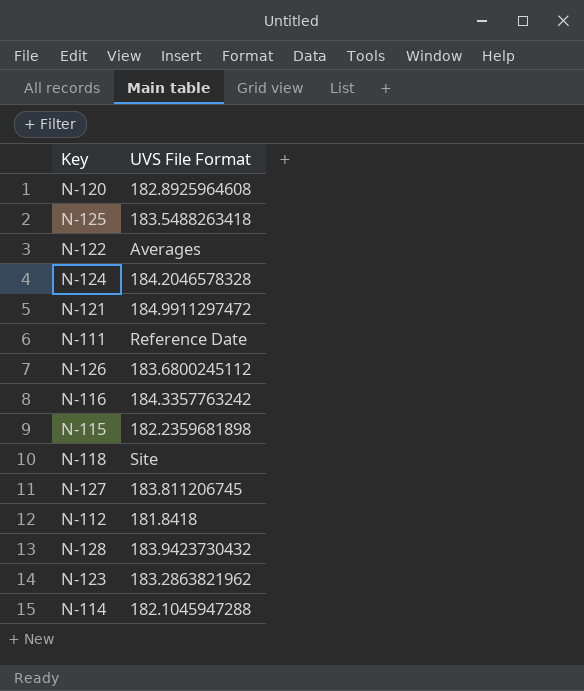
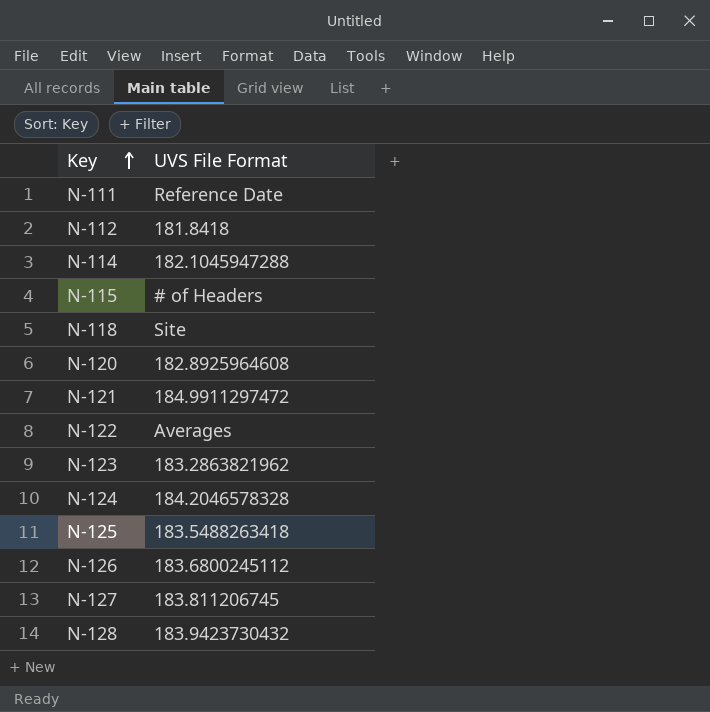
row order: none -> Key ascending
row N-116: 184.3357763242 -> none
N-115 | UVS File Format: 182.2359681898 -> # of Headers

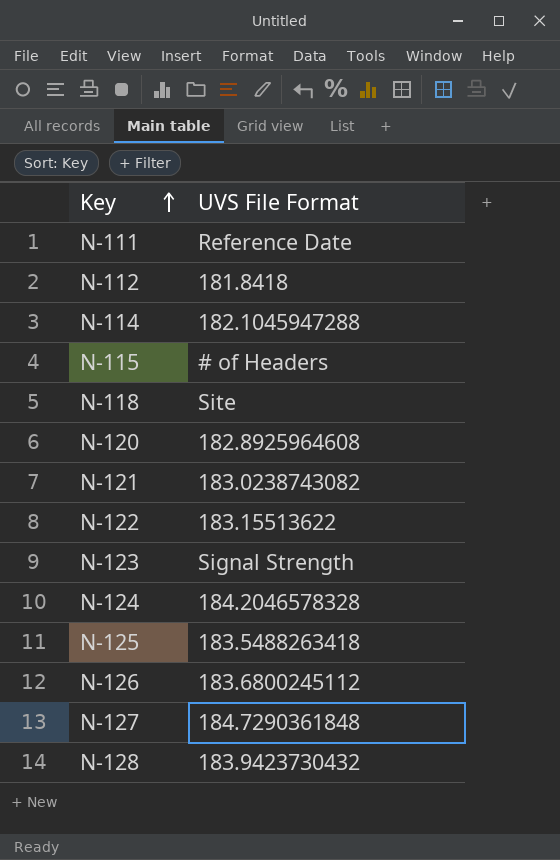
N-121 | UVS File Format: 184.9911297472 -> 183.0238743082
N-122 | UVS File Format: Averages -> 183.15513622
N-123 | UVS File Format: 183.2863821962 -> Signal Strength
N-127 | UVS File Format: 183.811206745 -> 184.7290361848

